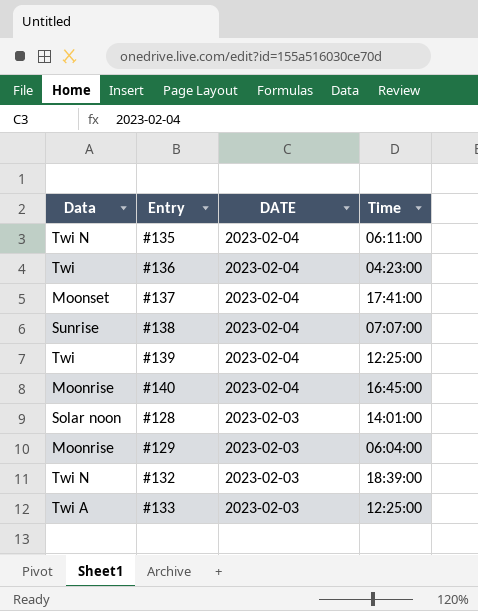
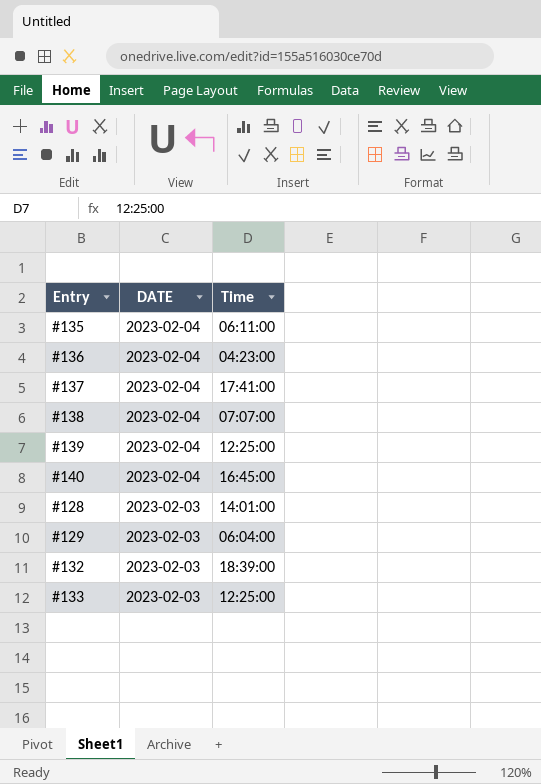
column Data | position: 1 -> none

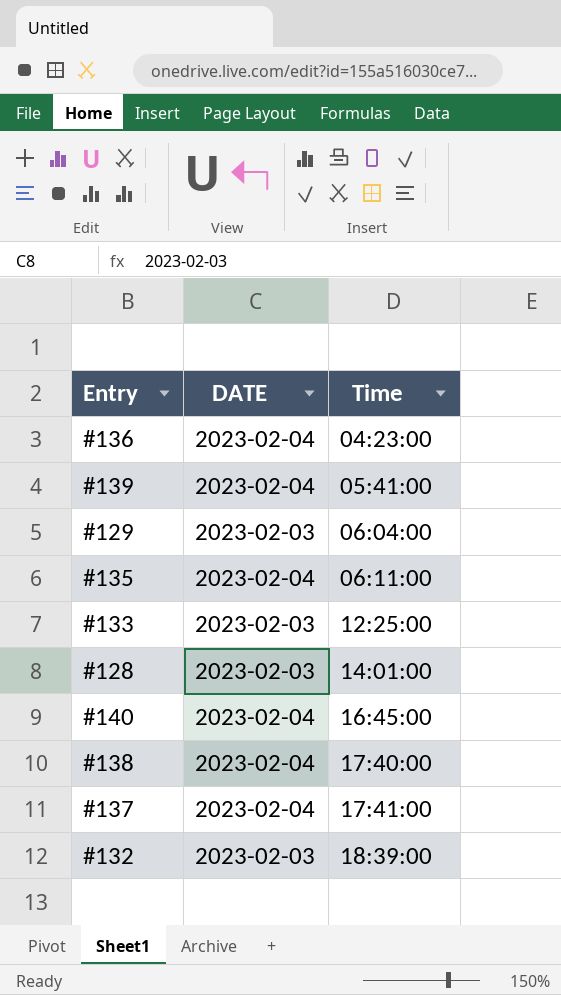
row order: DATE descending -> Time ascending
#139 | Time: 12:25:00 -> 05:41:00
#138 | Time: 07:07:00 -> 17:40:00

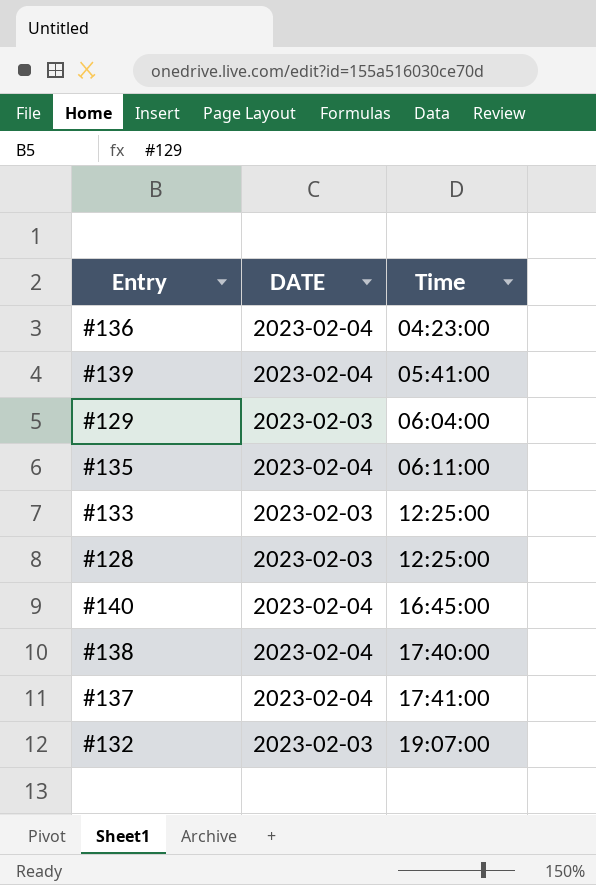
#128 | Time: 14:01:00 -> 12:25:00
#132 | Time: 18:39:00 -> 19:07:00

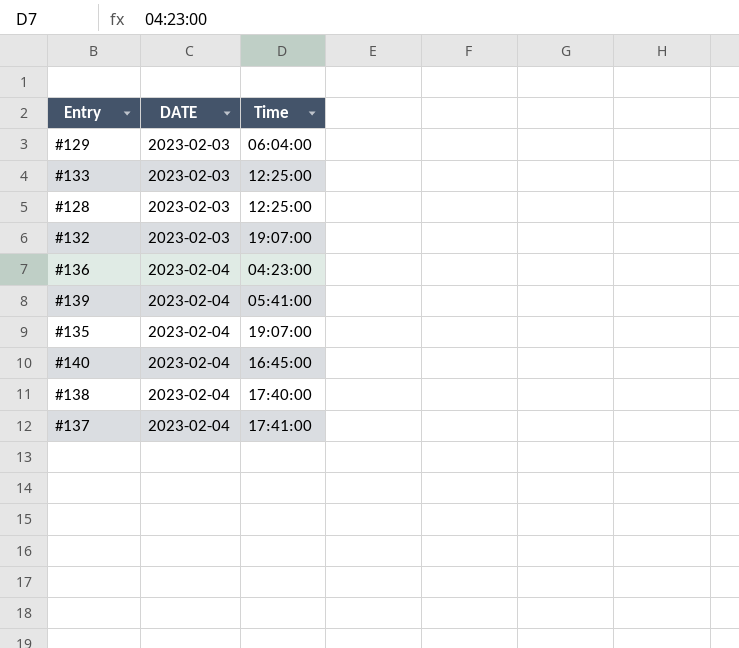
row order: Time ascending -> DATE ascending
#135 | Time: 06:11:00 -> 19:07:00

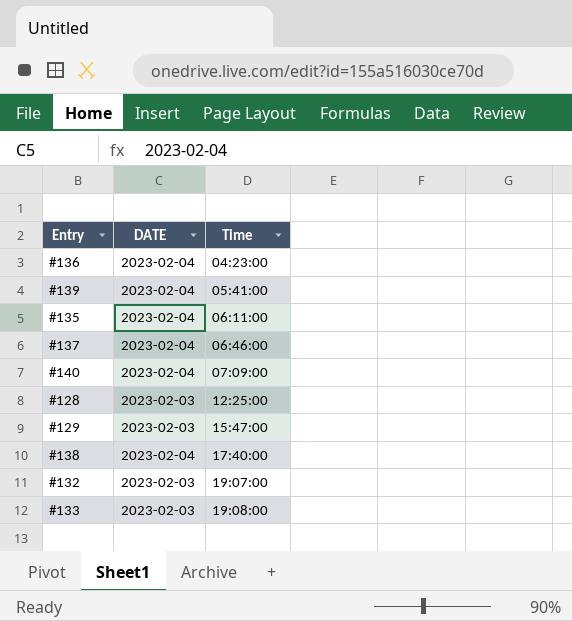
row order: DATE ascending -> Time ascending
#135 | Time: 19:07:00 -> 06:11:00
#137 | Time: 17:41:00 -> 06:46:00
#140 | Time: 16:45:00 -> 07:09:00
#129 | Time: 06:04:00 -> 15:47:00
#133 | Time: 12:25:00 -> 19:08:00

